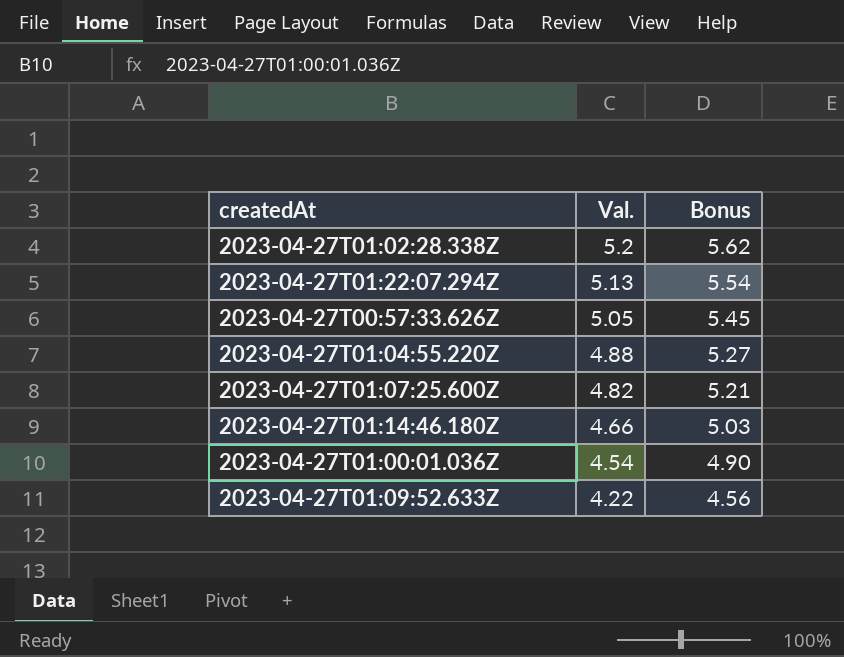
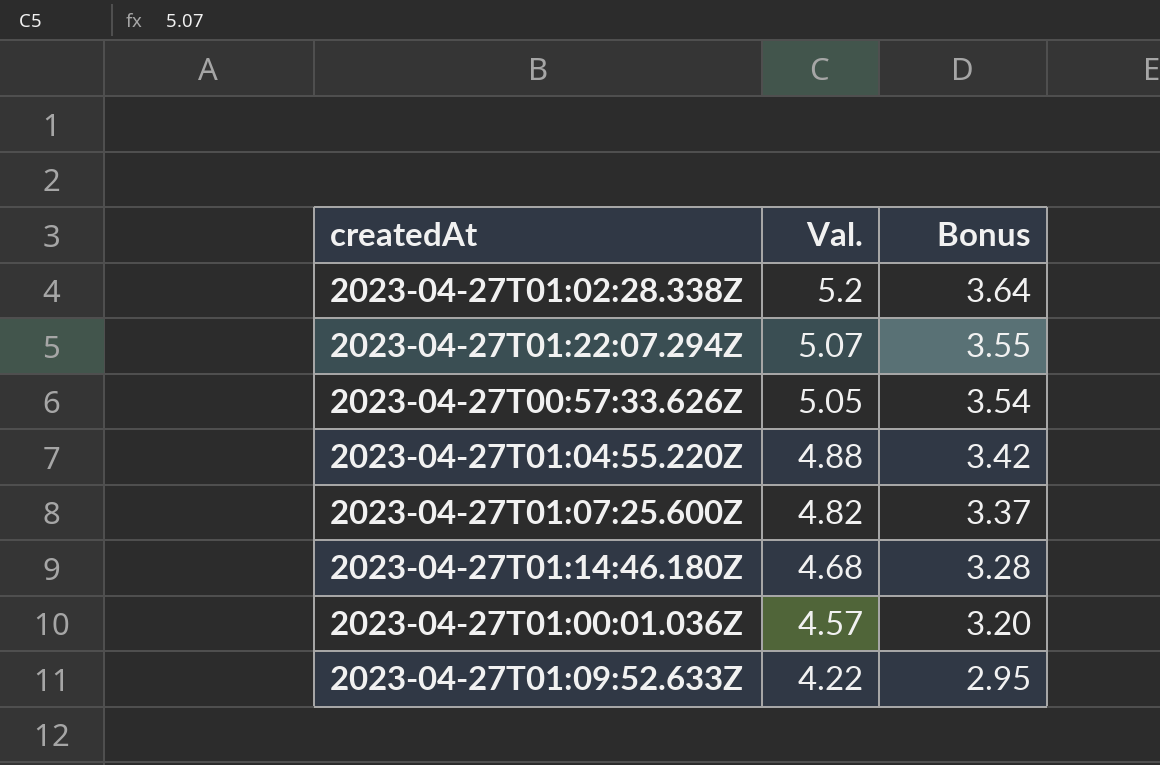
column Bonus | formula: [Val.] * 1.08 -> [Val.] * 0.7
2023-04-27T01:22:07.294Z | Val.: 5.13 -> 5.07
2023-04-27T01:14:46.180Z | Val.: 4.66 -> 4.68
2023-04-27T01:00:01.036Z | Val.: 4.54 -> 4.57

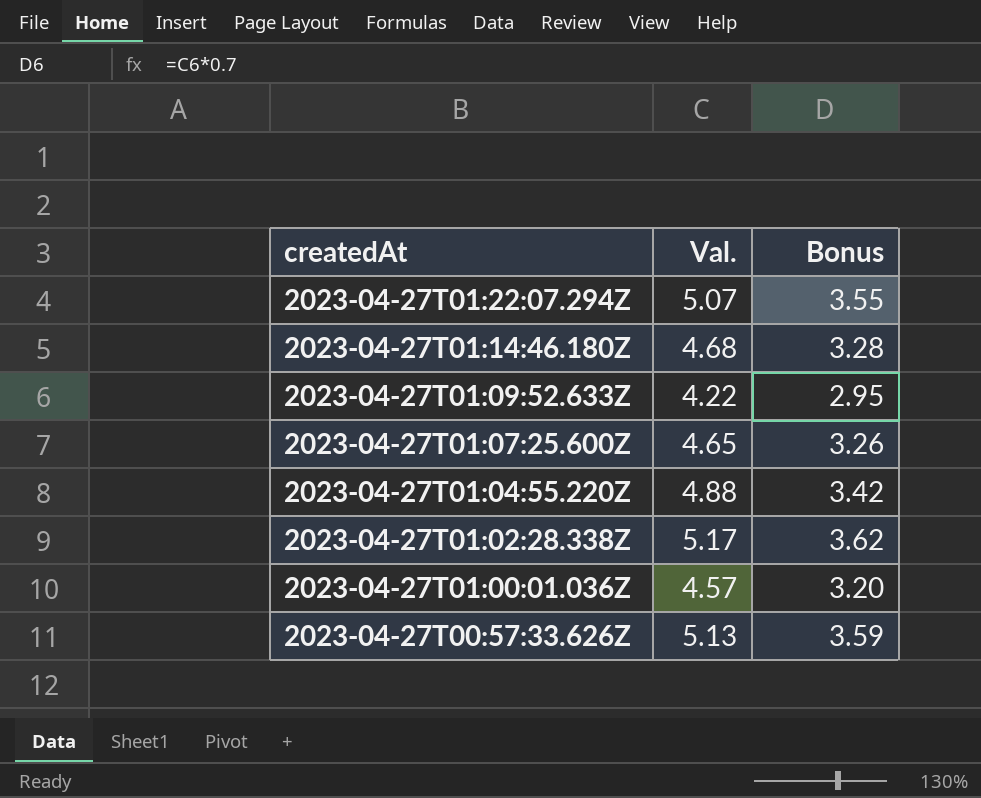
row order: Val. descending -> createdAt descending
2023-04-27T01:07:25.600Z | Val.: 4.82 -> 4.65
2023-04-27T01:07:25.600Z | Bonus: 3.37 -> 3.26
2023-04-27T01:02:28.338Z | Val.: 5.2 -> 5.17
2023-04-27T01:02:28.338Z | Bonus: 3.64 -> 3.62
2023-04-27T00:57:33.626Z | Val.: 5.05 -> 5.13
2023-04-27T00:57:33.626Z | Bonus: 3.54 -> 3.59

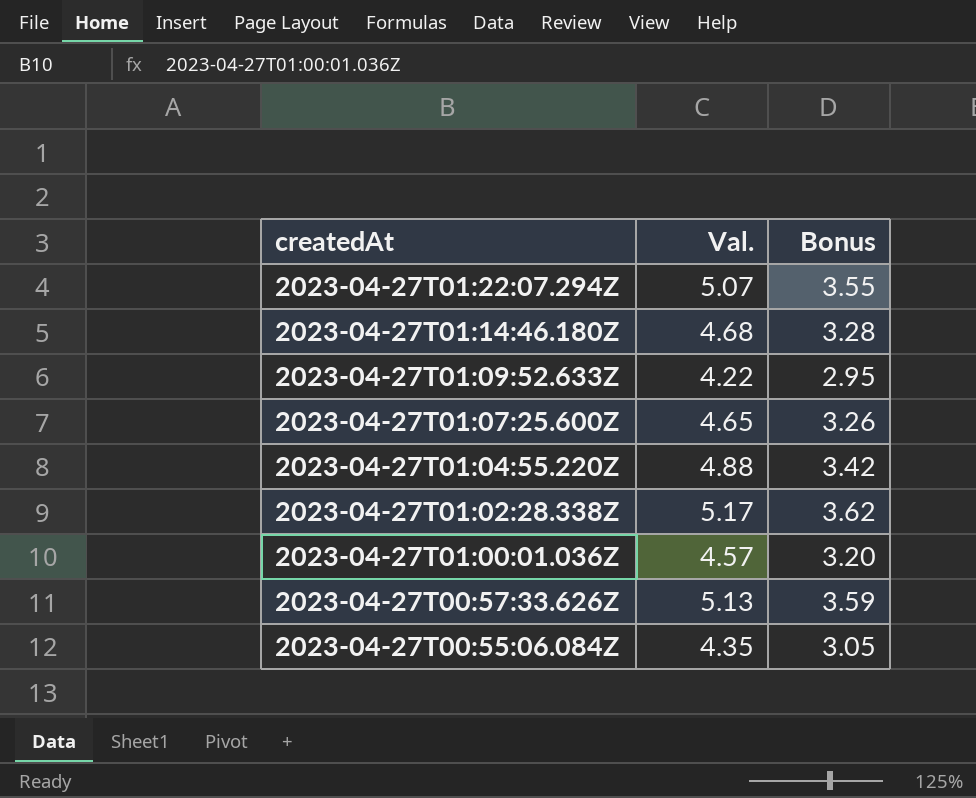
row 2023-04-27T00:55:06.084Z: none -> 4.35 | 3.05

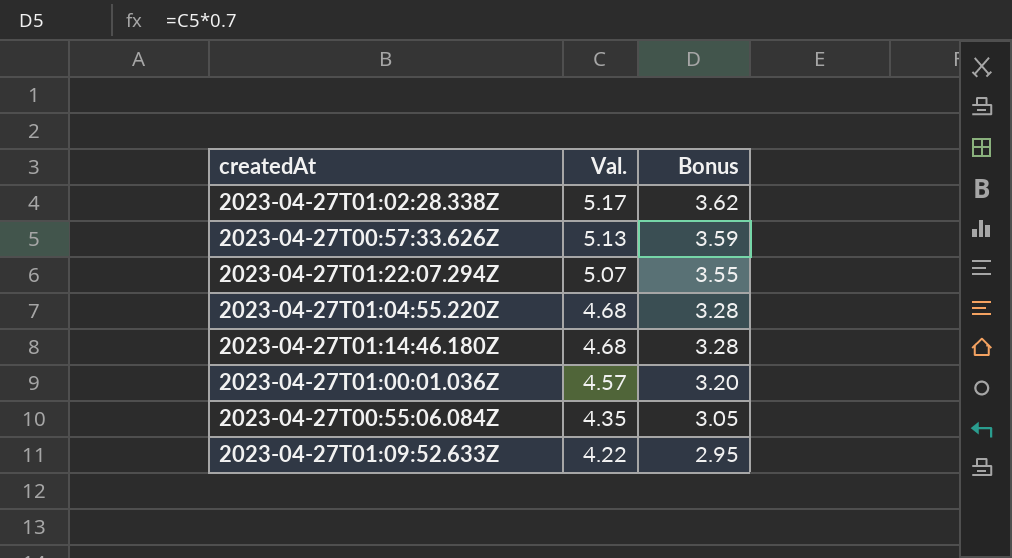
row order: createdAt descending -> Val. descending
row 2023-04-27T01:07:25.600Z: 4.65 | 3.26 -> none
2023-04-27T01:04:55.220Z | Val.: 4.88 -> 4.68
2023-04-27T01:04:55.220Z | Bonus: 3.42 -> 3.28

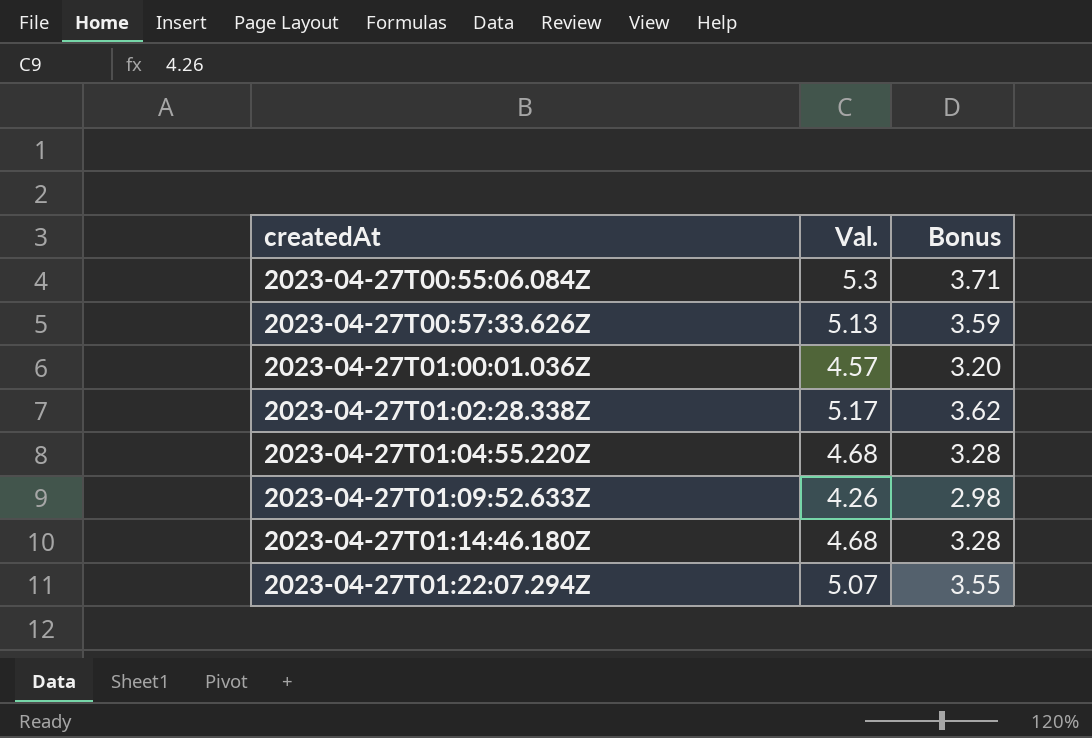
row order: Val. descending -> createdAt ascending
2023-04-27T00:55:06.084Z | Val.: 4.35 -> 5.3
2023-04-27T00:55:06.084Z | Bonus: 3.05 -> 3.71
2023-04-27T01:09:52.633Z | Val.: 4.22 -> 4.26
2023-04-27T01:09:52.633Z | Bonus: 2.95 -> 2.98

